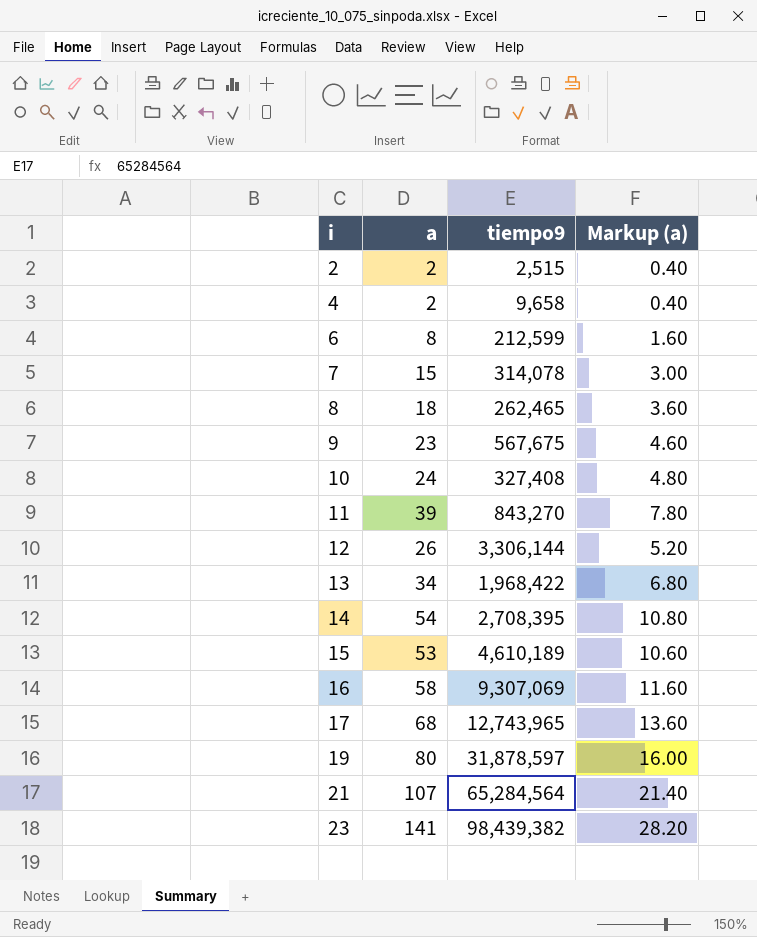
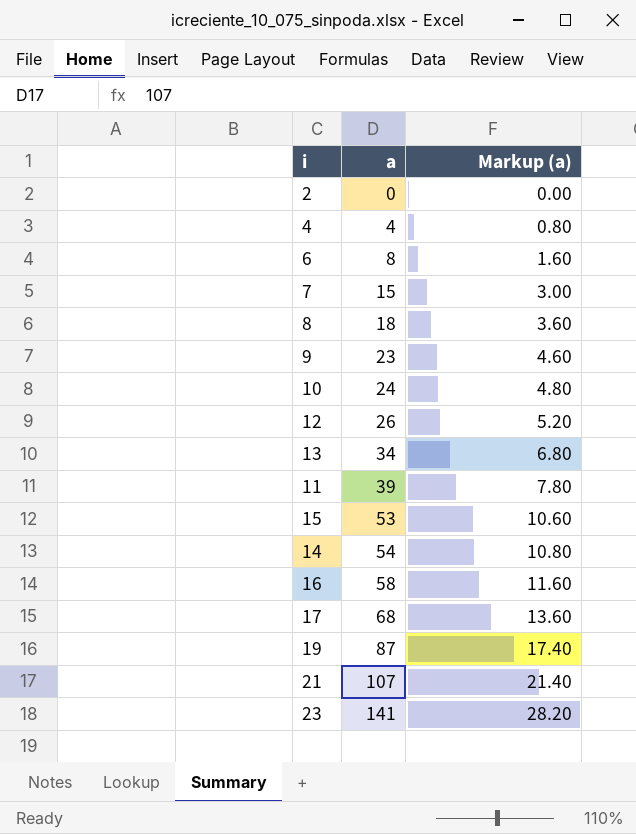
row order: i ascending -> a ascending
column tiempo9 | position: 3 -> none
2 | a: 2 -> 0
2 | Markup (a): 0.40 -> 0.00
4 | a: 2 -> 4
4 | Markup (a): 0.40 -> 0.80
19 | a: 80 -> 87
19 | Markup (a): 16.00 -> 17.40

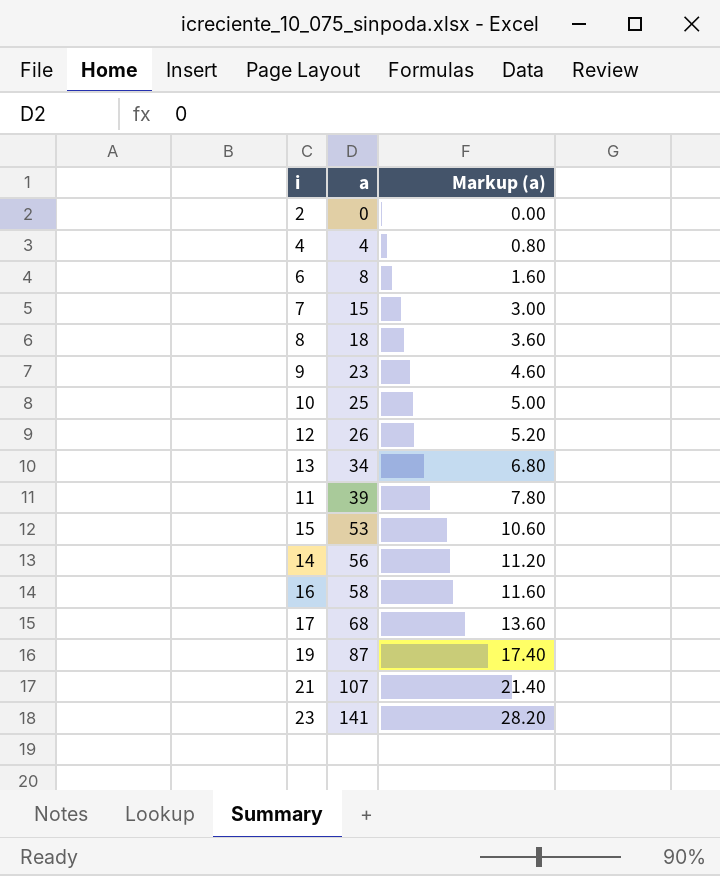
10 | a: 24 -> 25
10 | Markup (a): 4.80 -> 5.00
14 | a: 54 -> 56
14 | Markup (a): 10.80 -> 11.20

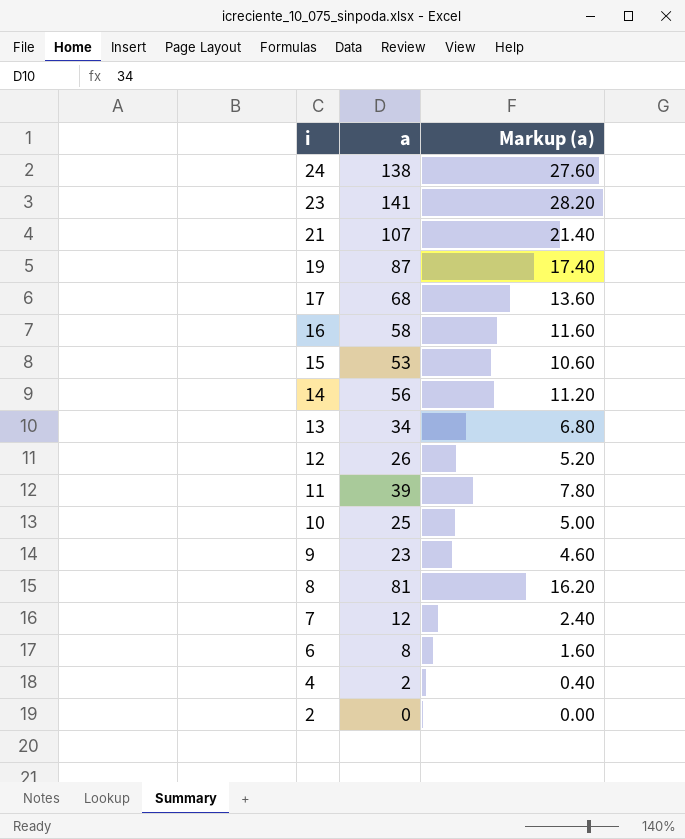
row order: a ascending -> i descending
row 24: none -> 138 | 27.60
8 | a: 18 -> 81
8 | Markup (a): 3.60 -> 16.20
7 | a: 15 -> 12
7 | Markup (a): 3.00 -> 2.40
4 | a: 4 -> 2
4 | Markup (a): 0.80 -> 0.40

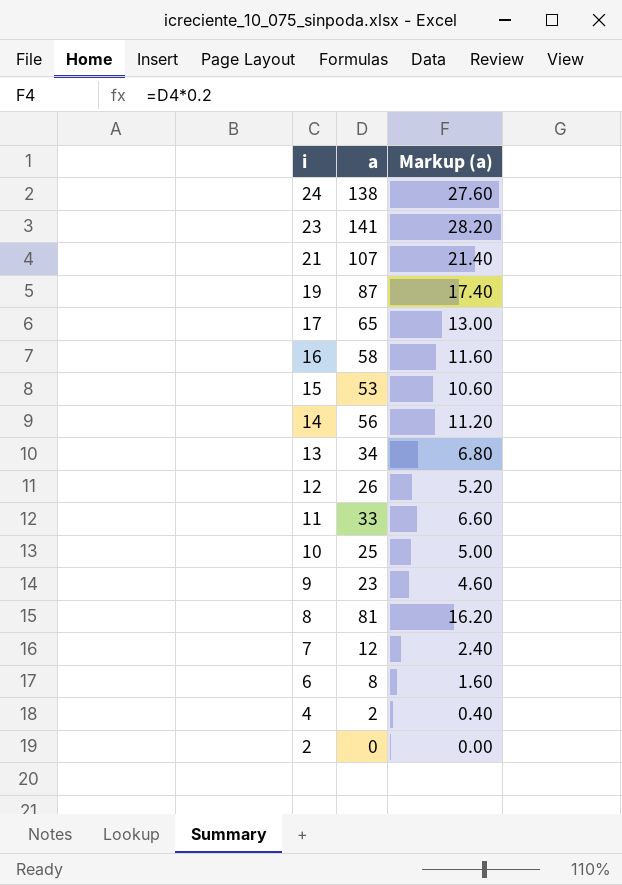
17 | a: 68 -> 65
17 | Markup (a): 13.60 -> 13.00
11 | a: 39 -> 33
11 | Markup (a): 7.80 -> 6.60

